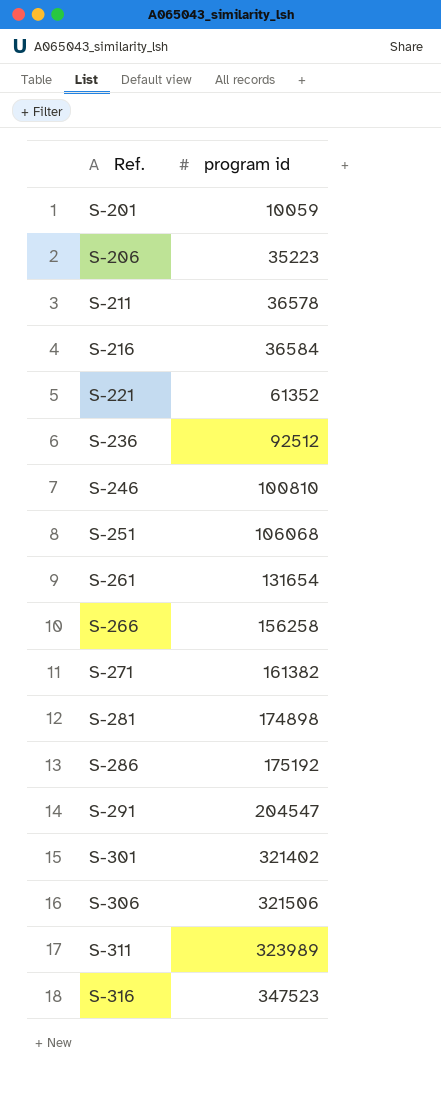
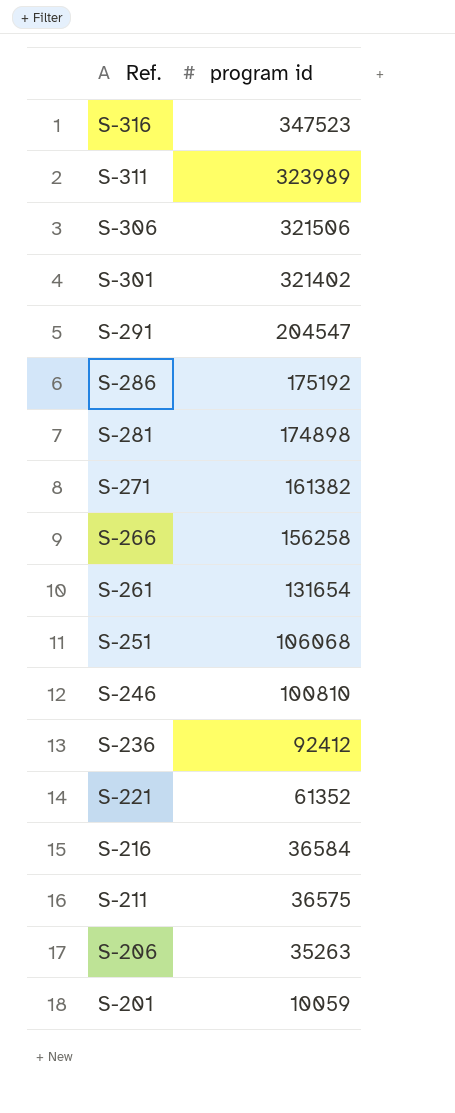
row order: Ref. ascending -> Ref. descending
S-236 | program id: 92512 -> 92412
S-211 | program id: 36578 -> 36575
S-206 | program id: 35223 -> 35263

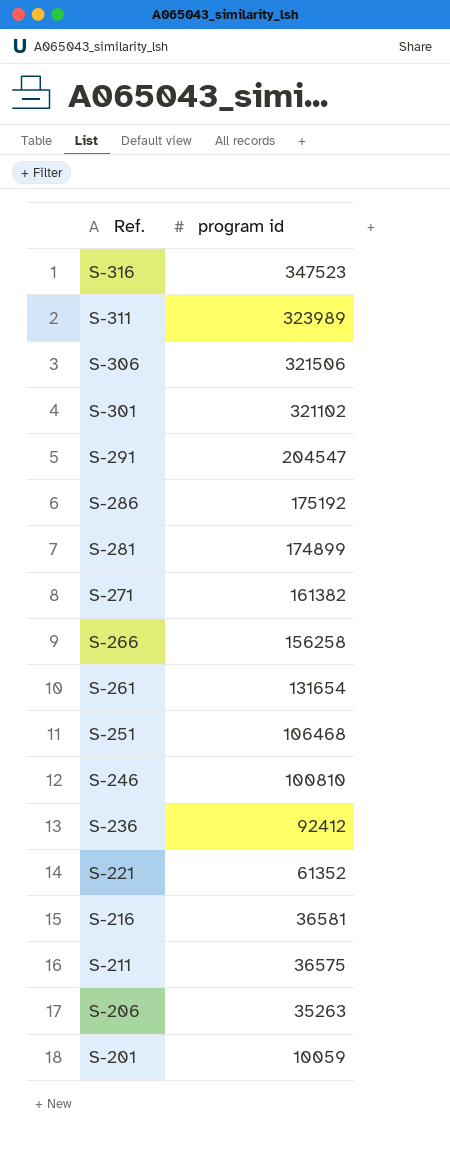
S-301 | program id: 321402 -> 321102
S-281 | program id: 174898 -> 174899
S-251 | program id: 106068 -> 106468
S-216 | program id: 36584 -> 36581

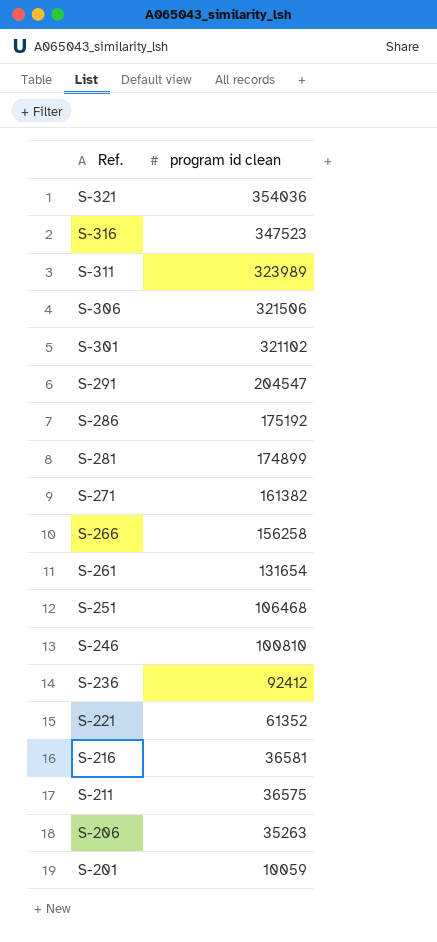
column name: program id -> program id clean
row S-321: none -> 354036

